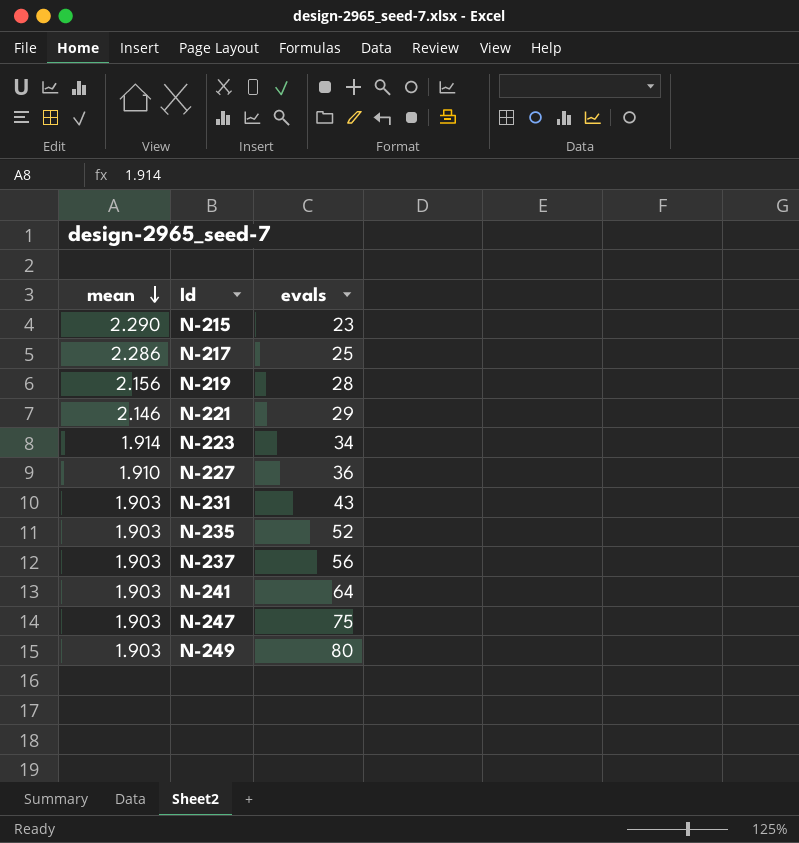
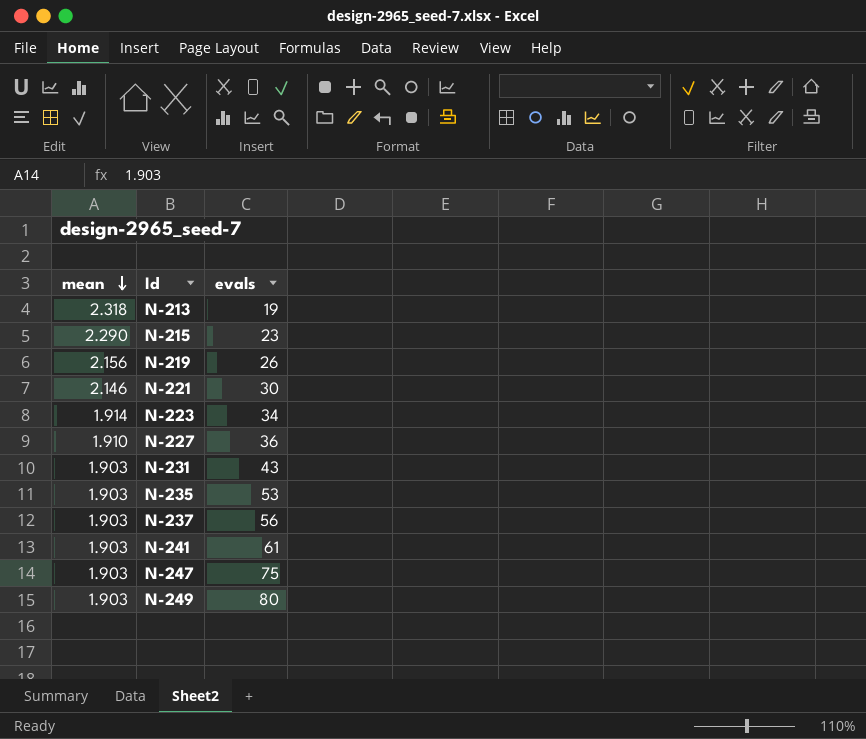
row N-217: 2.286 | 25 -> none
row N-213: none -> 2.318 | 19
N-219 | evals: 28 -> 26
N-221 | evals: 29 -> 30
N-235 | evals: 52 -> 53
N-241 | evals: 64 -> 61

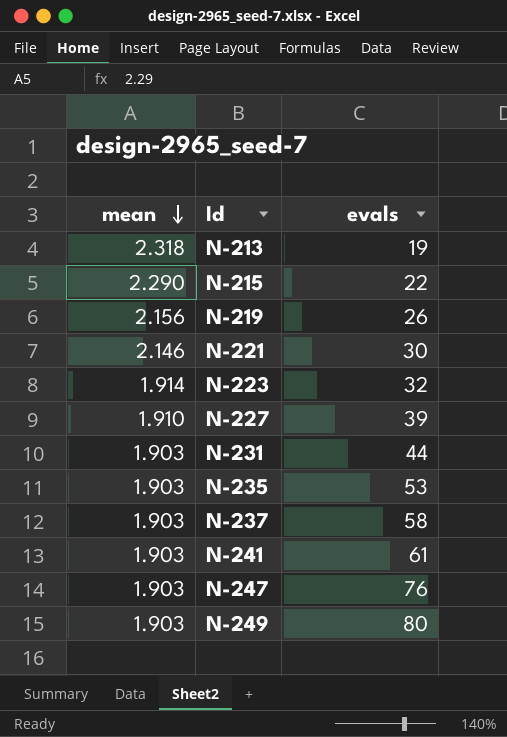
N-215 | evals: 23 -> 22
N-223 | evals: 34 -> 32
N-227 | evals: 36 -> 39
N-231 | evals: 43 -> 44
N-237 | evals: 56 -> 58
N-247 | evals: 75 -> 76

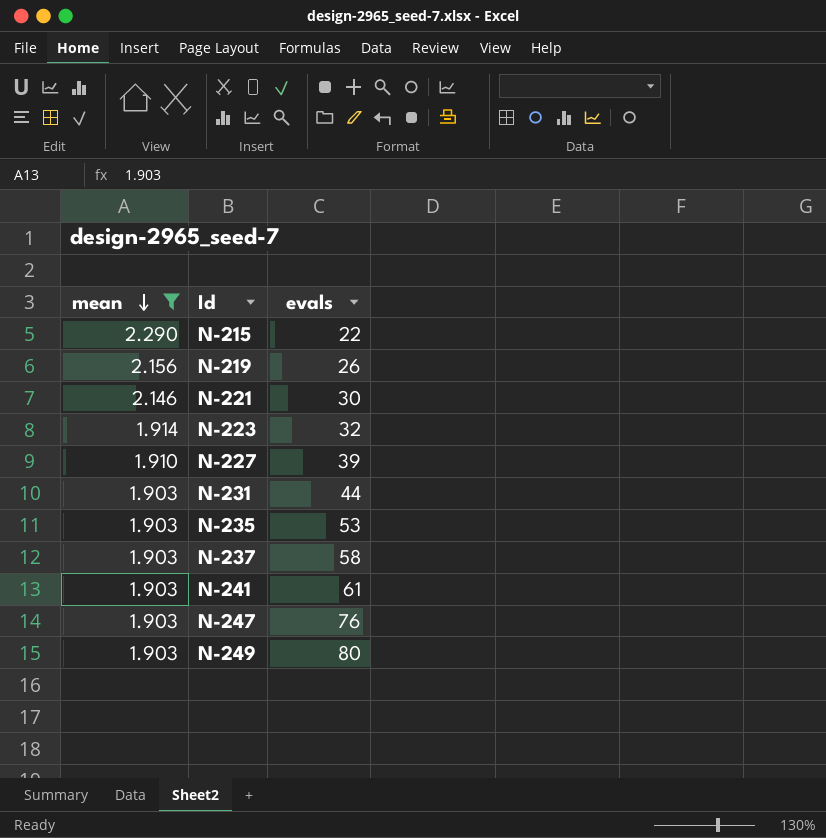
filter: none -> mean != 2.318

